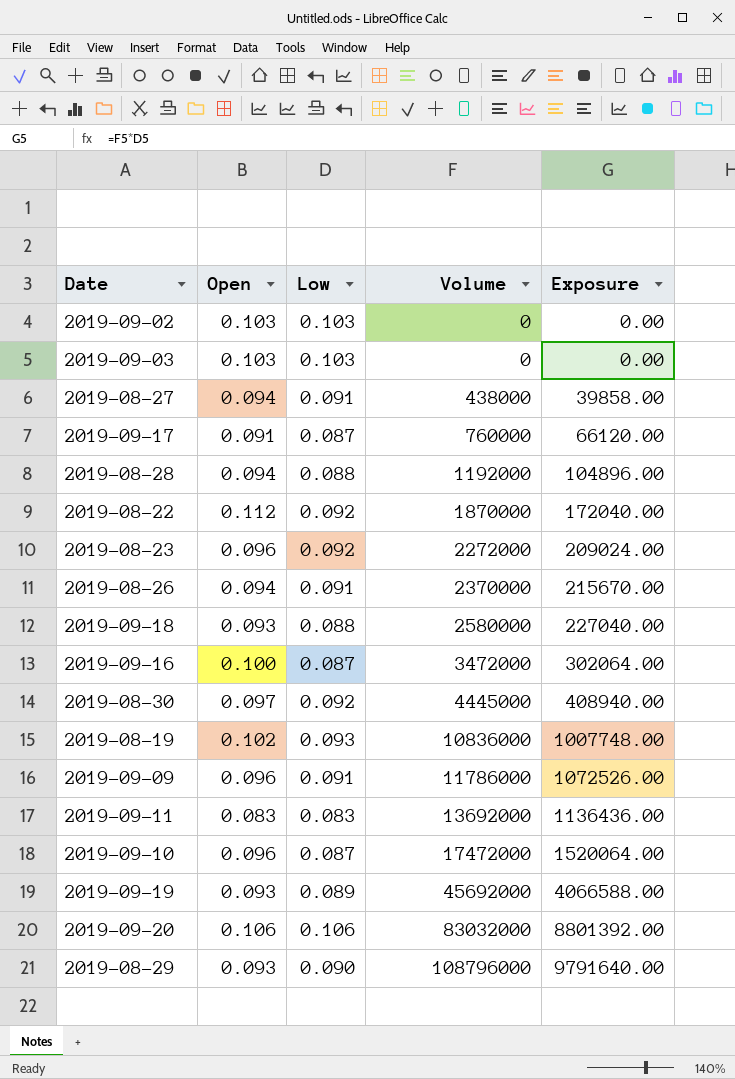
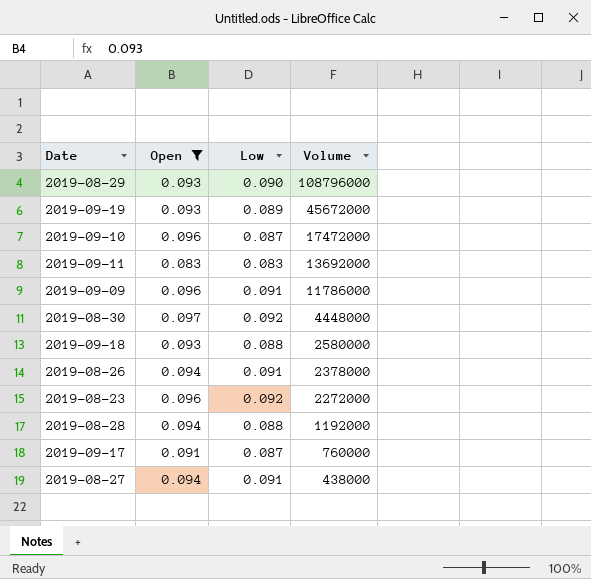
filter: none -> Open <= 0.097
row order: Volume ascending -> Volume descending
column Exposure | formula: [Low] * [Volume] -> none
2019-09-19 | Volume: 45692000 -> 45672000
2019-08-30 | Volume: 4445000 -> 4448000
2019-08-26 | Volume: 2370000 -> 2378000

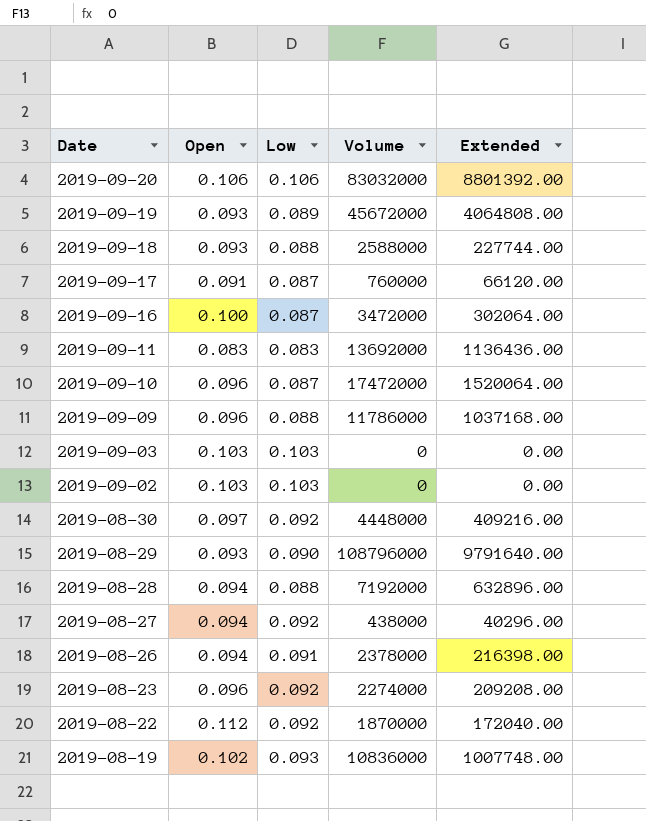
filter: Open <= 0.097 -> none
row order: Volume descending -> Date descending
column Extended | formula: none -> [Low] * [Volume]
2019-09-18 | Volume: 2580000 -> 2588000
2019-09-09 | Low: 0.091 -> 0.088
2019-08-28 | Volume: 1192000 -> 7192000
2019-08-27 | Low: 0.091 -> 0.092
2019-08-23 | Volume: 2272000 -> 2274000

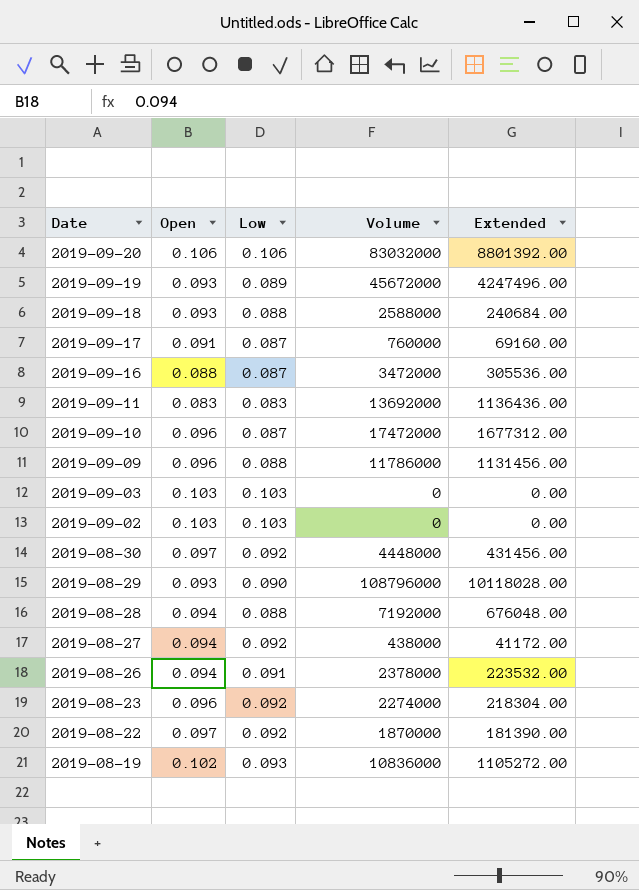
column Extended | formula: [Low] * [Volume] -> [Open] * [Volume]
2019-09-16 | Open: 0.100 -> 0.088
2019-08-22 | Open: 0.112 -> 0.097

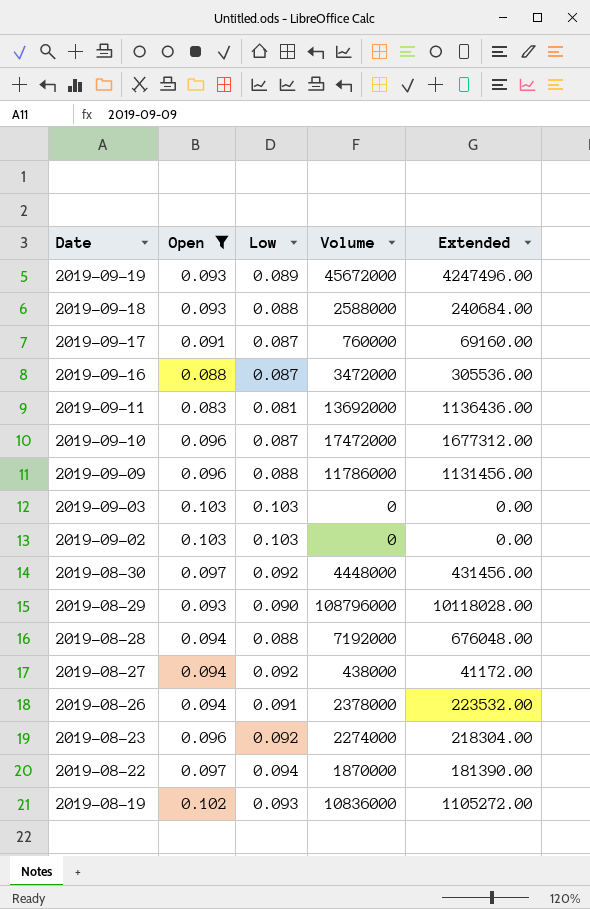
filter: none -> Open != 0.106
2019-09-11 | Low: 0.083 -> 0.081
2019-08-22 | Low: 0.092 -> 0.094

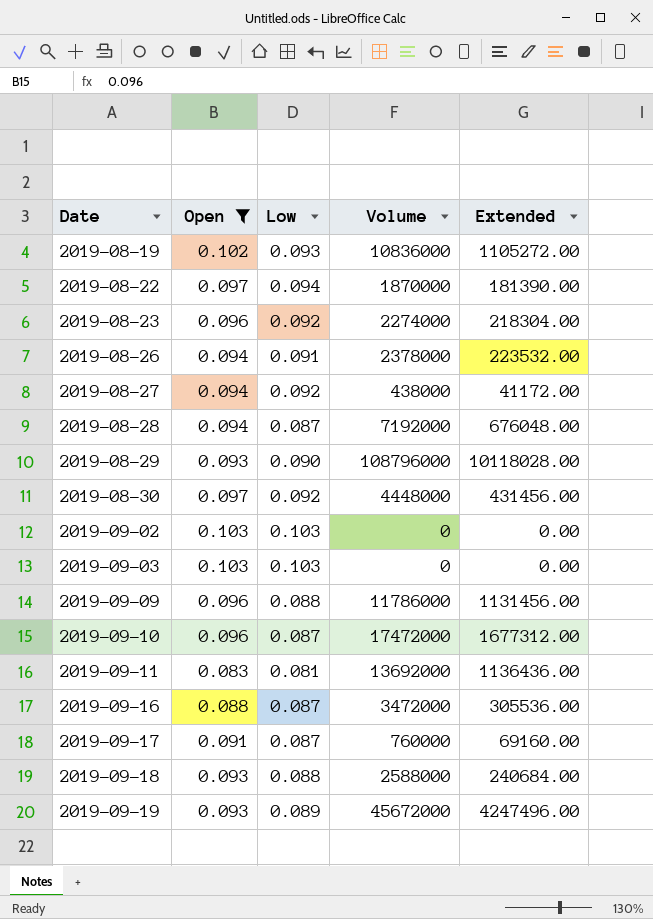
row order: Date descending -> Date ascending
2019-08-28 | Low: 0.088 -> 0.087

